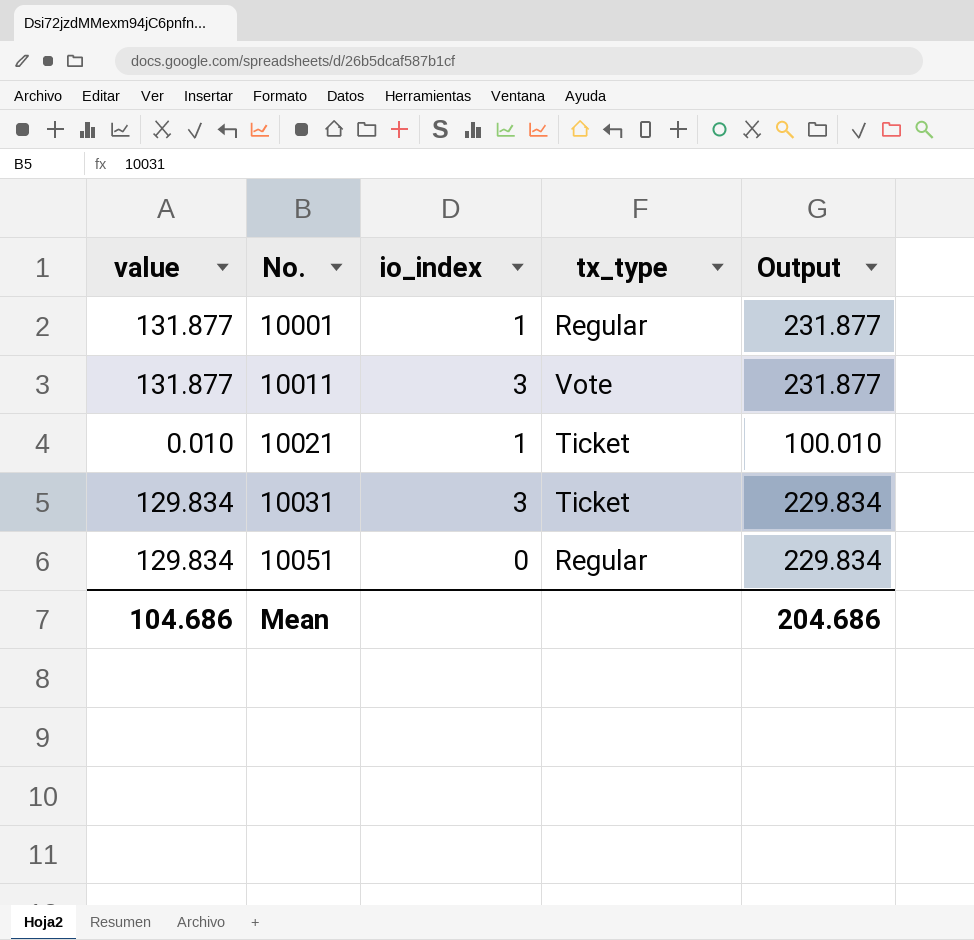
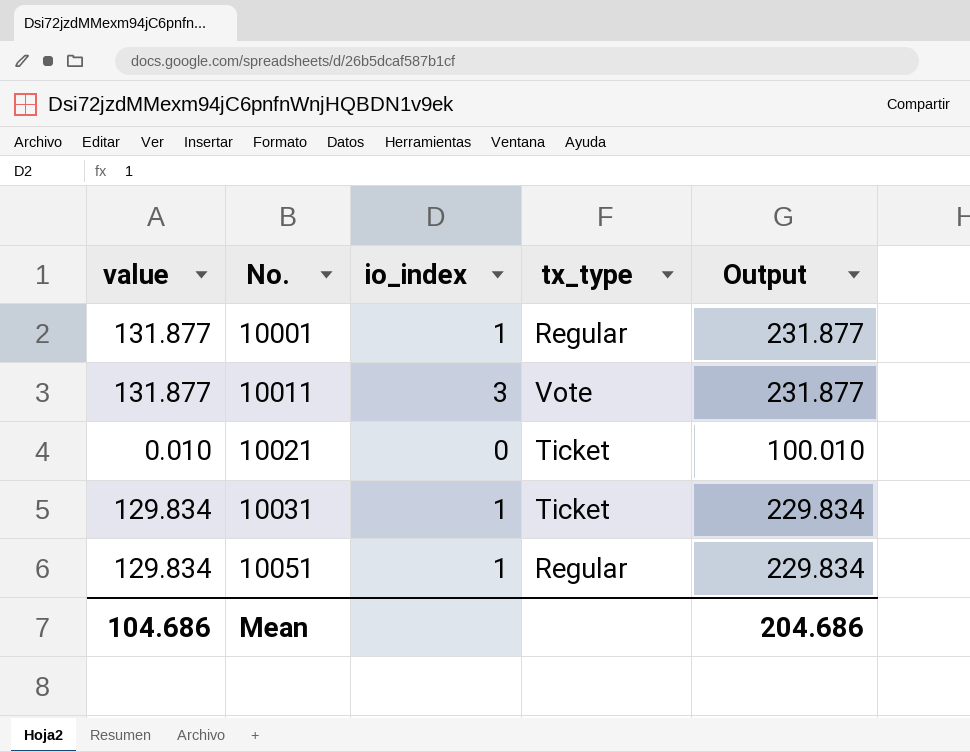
10021 | io_index: 1 -> 0
10031 | io_index: 3 -> 1
10051 | io_index: 0 -> 1

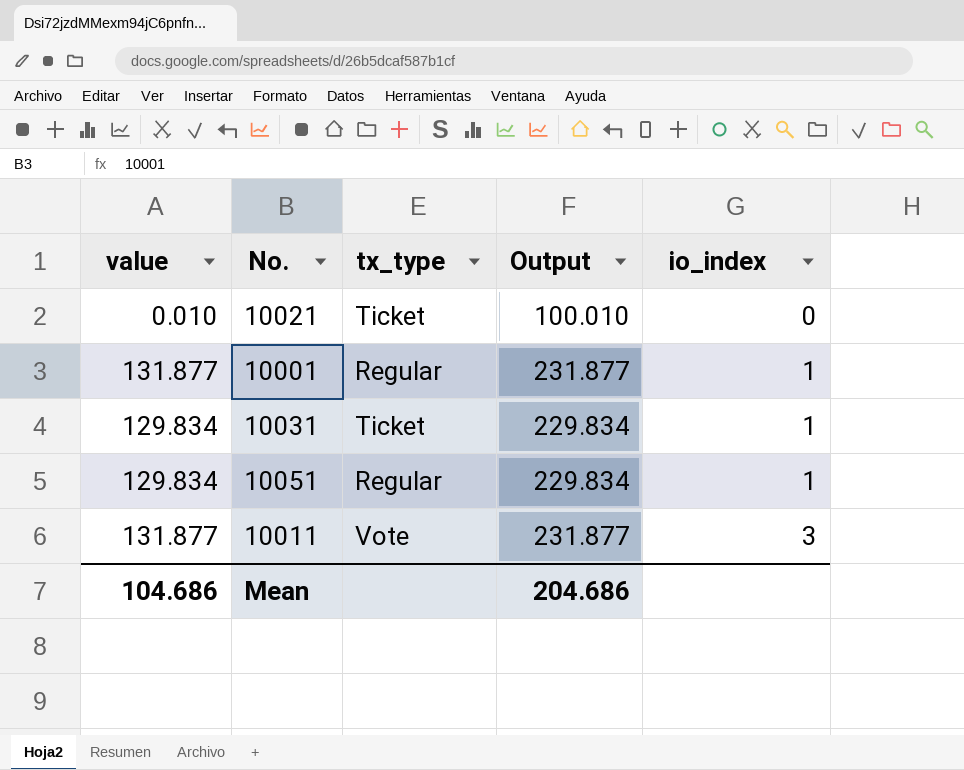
row order: No. ascending -> io_index ascending
column io_index | position: 3 -> 5

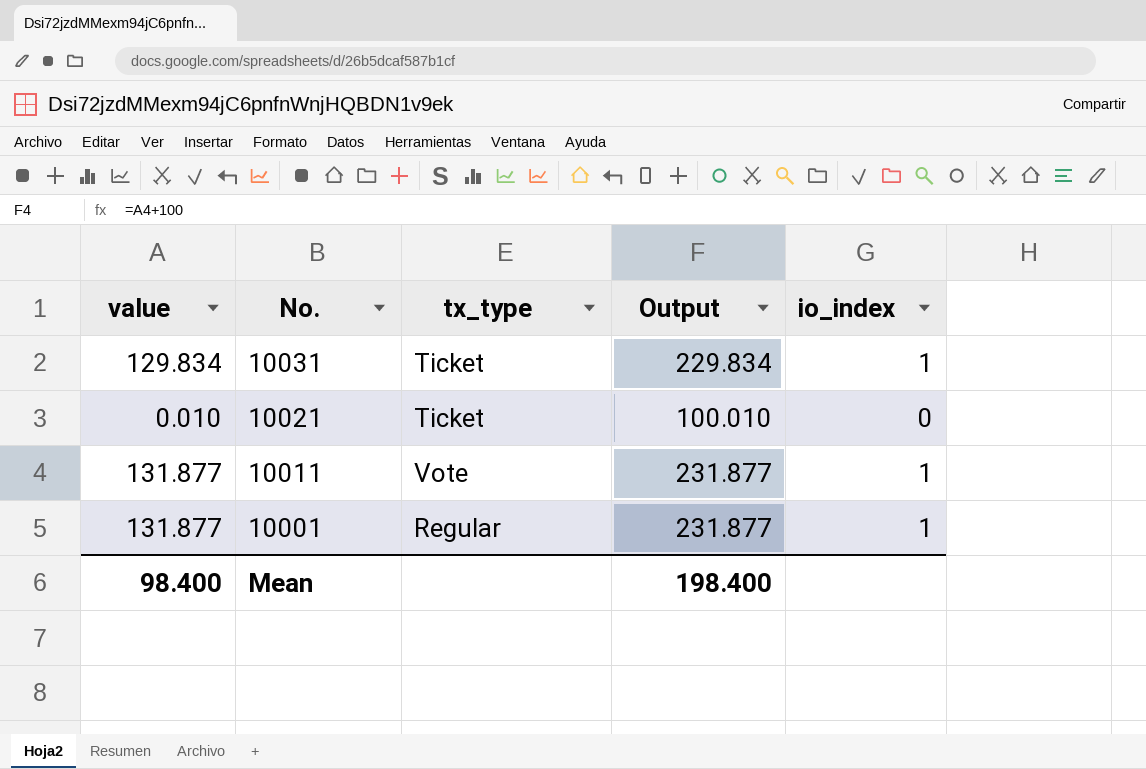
row order: io_index ascending -> No. descending
row 10051: 129.834 | Regular | 229.834 | 1 -> none
10011 | io_index: 3 -> 1
Mean | value: 104.686 -> 98.400
Mean | Output: 204.686 -> 198.400

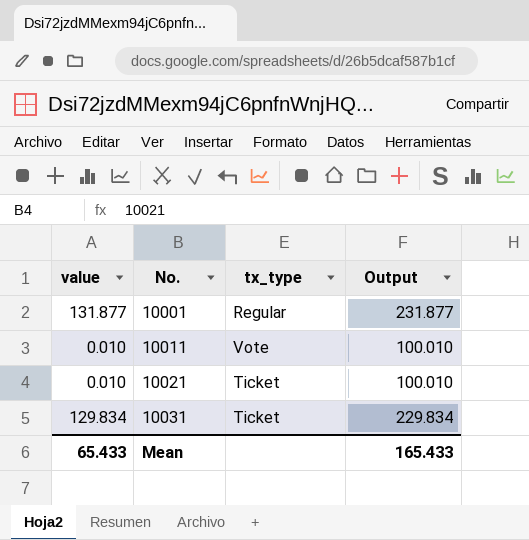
row order: No. descending -> No. ascending
column io_index | position: 5 -> none
10011 | value: 131.877 -> 0.010
10011 | Output: 231.877 -> 100.010
Mean | value: 98.400 -> 65.433
Mean | Output: 198.400 -> 165.433

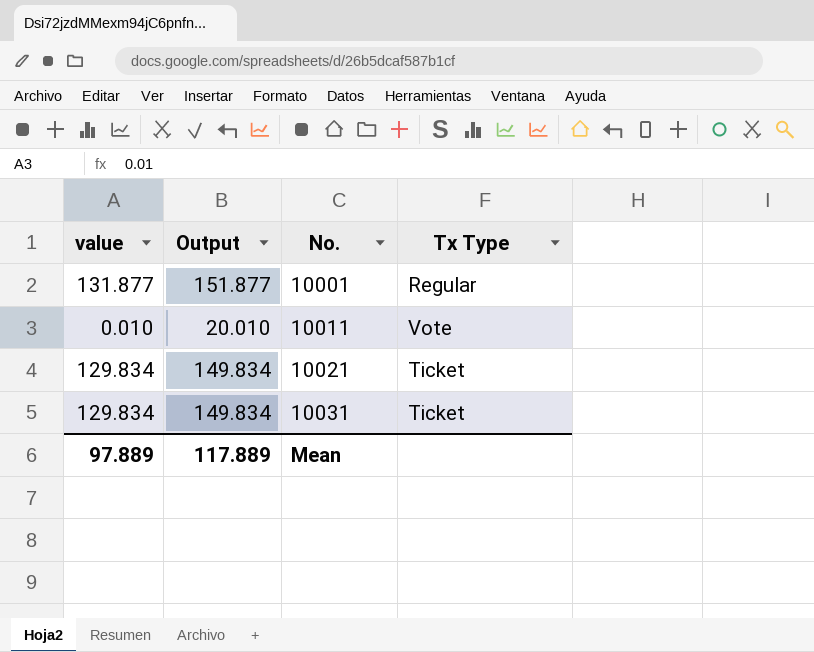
column Output | formula: [value] + 100 -> [value] + 20
column Output | position: 4 -> 2
column name: tx_type -> Tx Type
10021 | value: 0.010 -> 129.834
Mean | value: 65.433 -> 97.889
Mean | Output: 165.433 -> 117.889

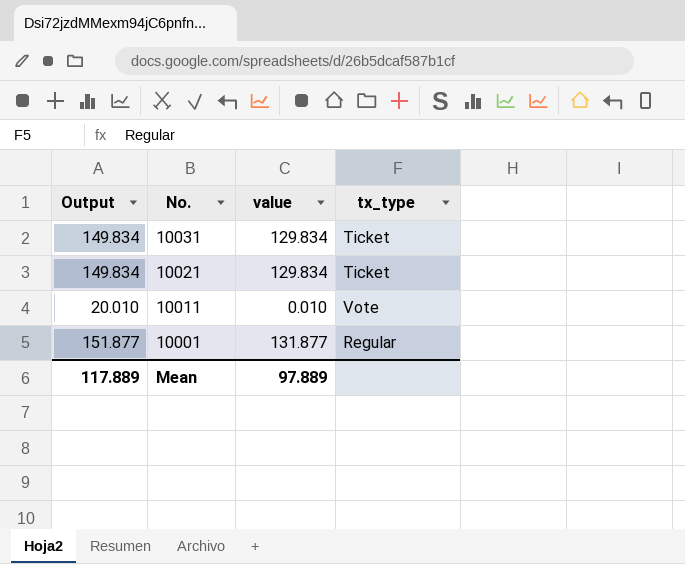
row order: No. ascending -> No. descending
column value | position: 1 -> 3
column name: Tx Type -> tx_type

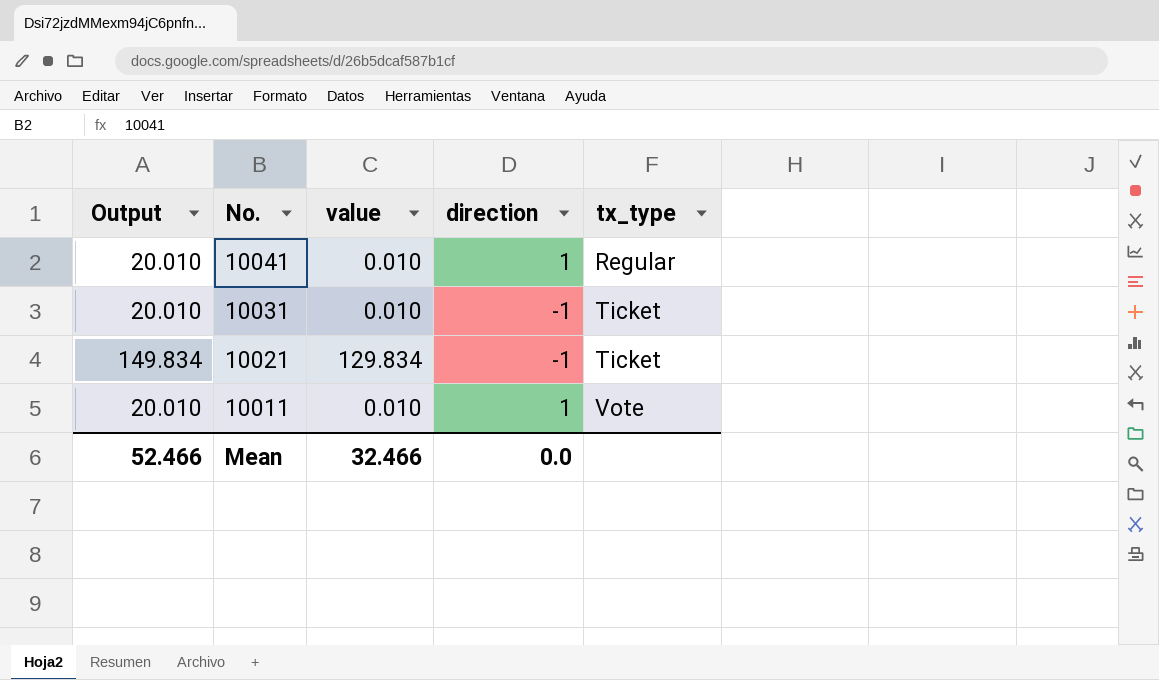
column direction | position: none -> 4
row 10001: 151.877 | 131.877 | Regular -> none
row 10041: none -> 20.010 | 0.010 | 1 | Regular
10031 | Output: 149.834 -> 20.010
10031 | value: 129.834 -> 0.010
Mean | Output: 117.889 -> 52.466
Mean | value: 97.889 -> 32.466

